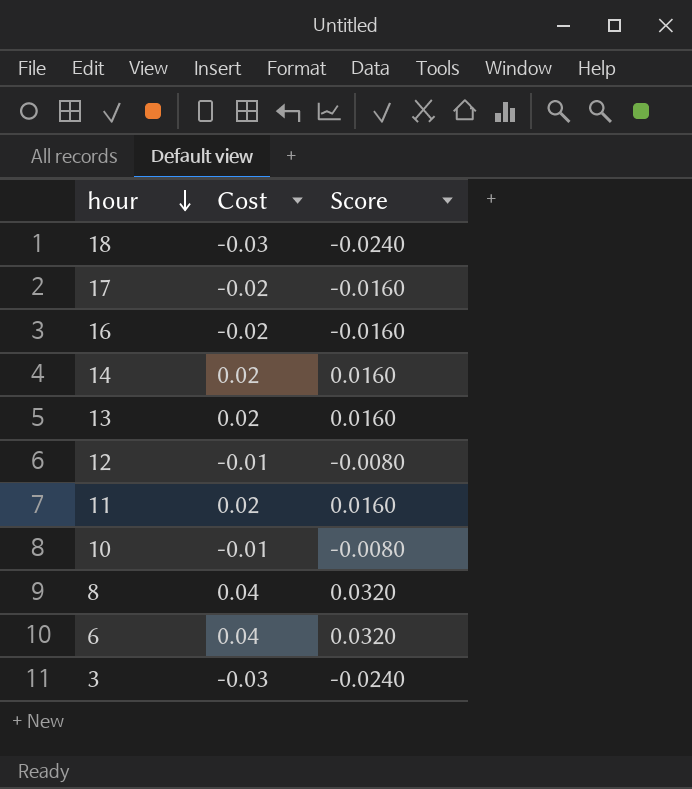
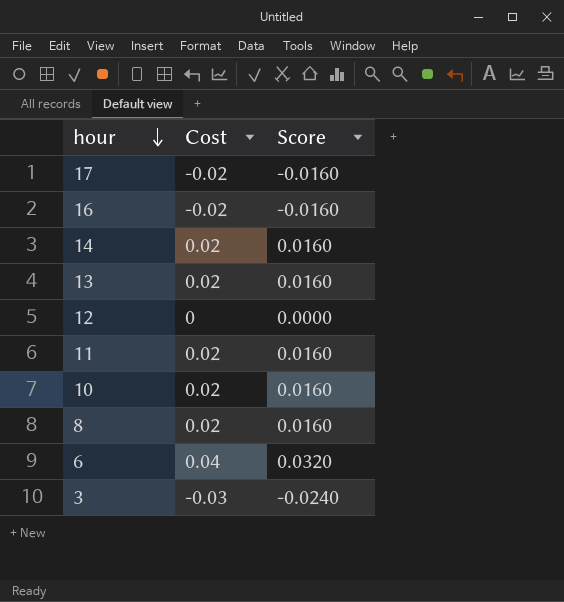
row 18: -0.03 | -0.0240 -> none
12 | Cost: -0.01 -> 0
12 | Score: -0.0080 -> 0.0000
10 | Cost: -0.01 -> 0.02
10 | Score: -0.0080 -> 0.0160
8 | Cost: 0.04 -> 0.02
8 | Score: 0.0320 -> 0.0160

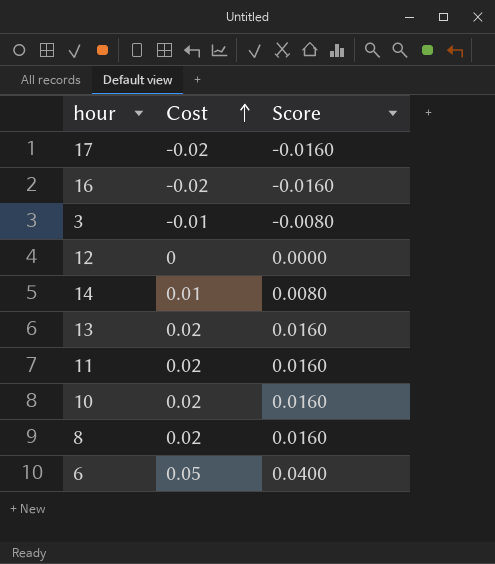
row order: hour descending -> Cost ascending
3 | Cost: -0.03 -> -0.01
3 | Score: -0.0240 -> -0.0080
14 | Cost: 0.02 -> 0.01
14 | Score: 0.0160 -> 0.0080
6 | Cost: 0.04 -> 0.05
6 | Score: 0.0320 -> 0.0400

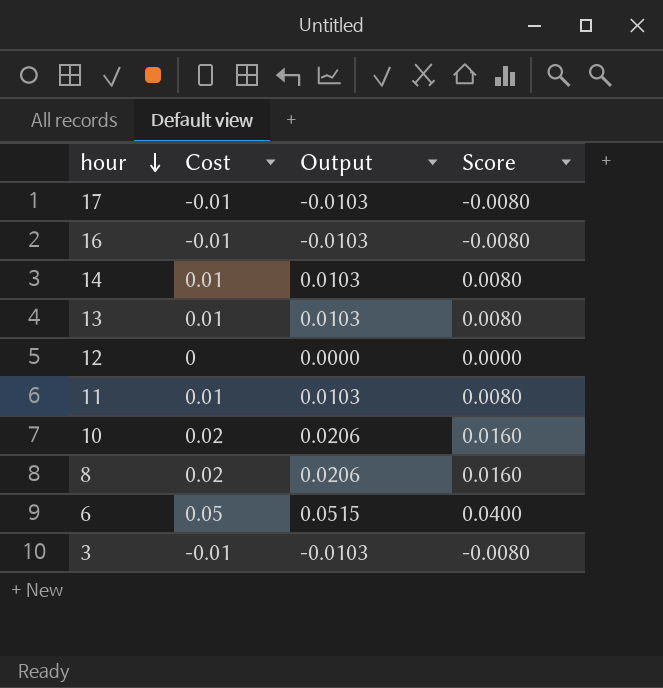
row order: Cost ascending -> hour descending
column Output | formula: none -> [Cost] * 1.03
17 | Cost: -0.02 -> -0.01
17 | Score: -0.0160 -> -0.0080
16 | Cost: -0.02 -> -0.01
16 | Score: -0.0160 -> -0.0080
13 | Cost: 0.02 -> 0.01
13 | Score: 0.0160 -> 0.0080
11 | Cost: 0.02 -> 0.01
11 | Score: 0.0160 -> 0.0080

